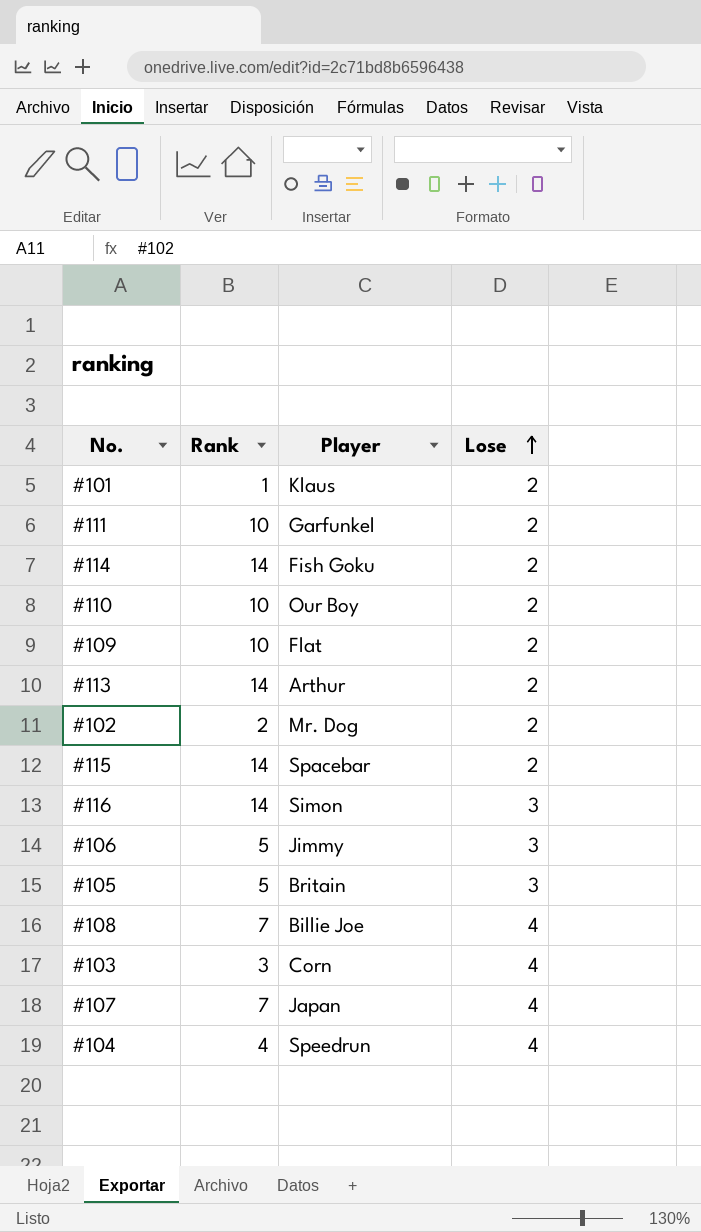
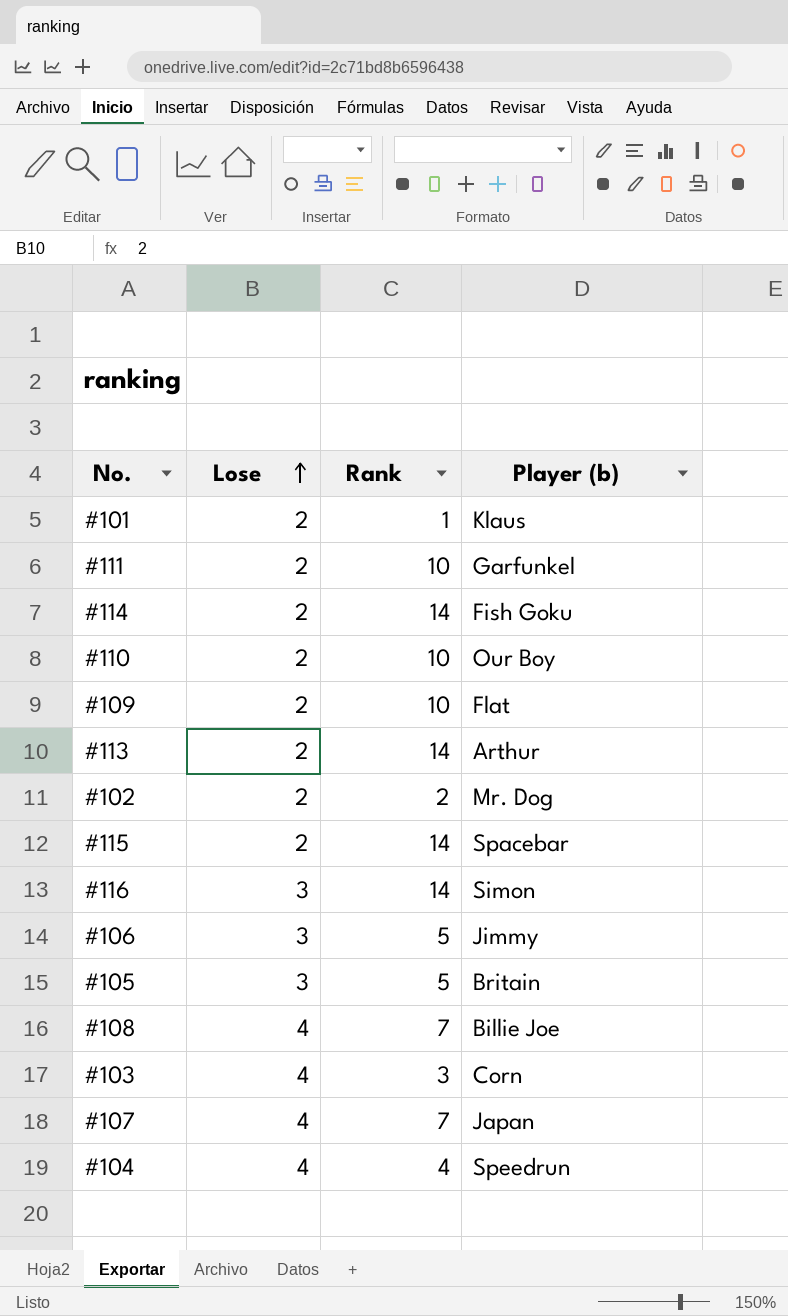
column Lose | position: 4 -> 2
column name: Player -> Player (b)

